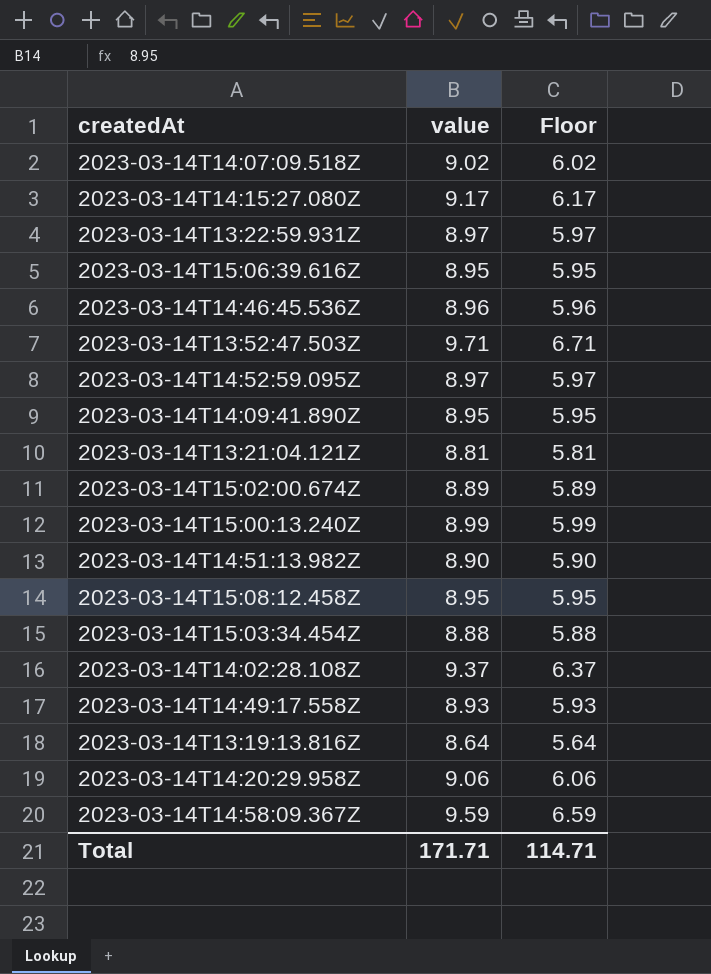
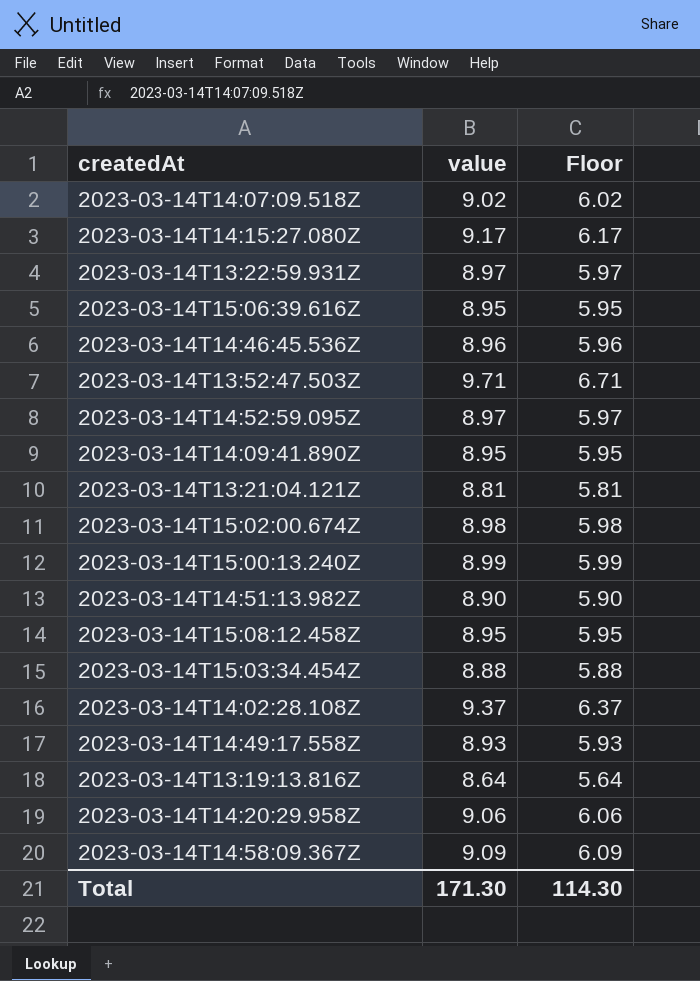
2023-03-14T15:02:00.674Z | value: 8.89 -> 8.98
2023-03-14T15:02:00.674Z | Floor: 5.89 -> 5.98
2023-03-14T14:58:09.367Z | value: 9.59 -> 9.09
2023-03-14T14:58:09.367Z | Floor: 6.59 -> 6.09
Total | value: 171.71 -> 171.30
Total | Floor: 114.71 -> 114.30

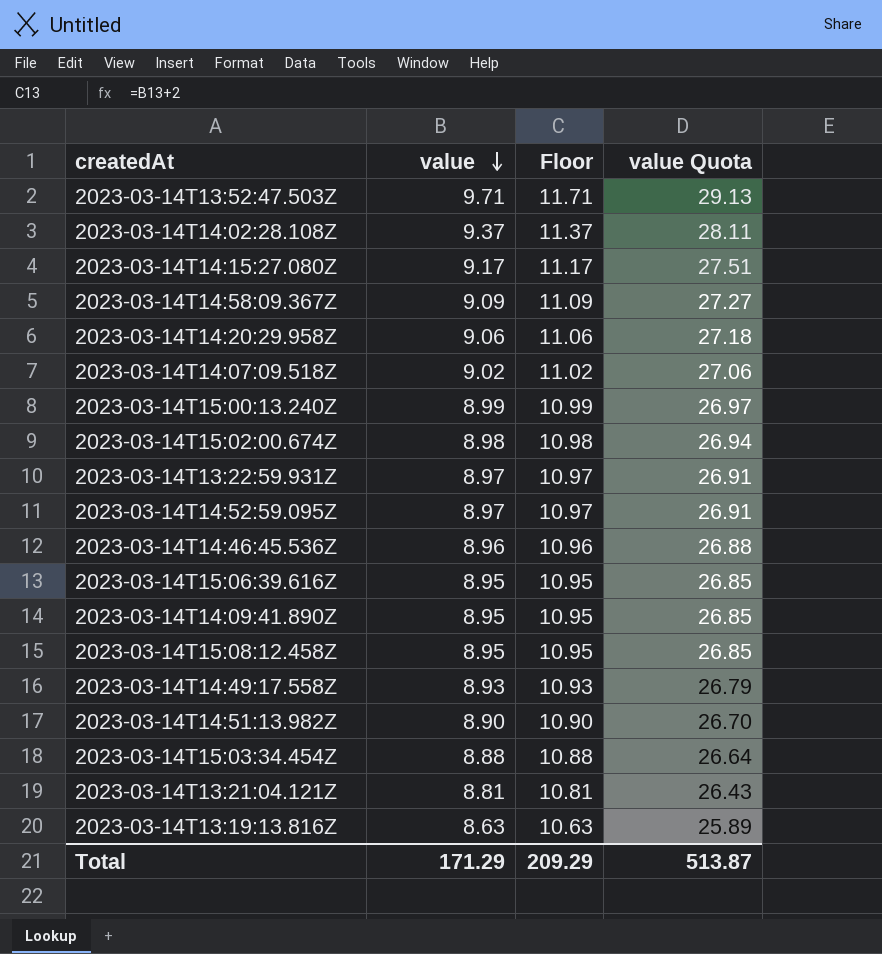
row order: none -> value descending
column Floor | formula: [value] - 3 -> [value] + 2
column value Quota | formula: none -> [value] * 3
2023-03-14T13:19:13.816Z | value: 8.64 -> 8.63
Total | value: 171.30 -> 171.29
Total | Floor: 114.30 -> 209.29

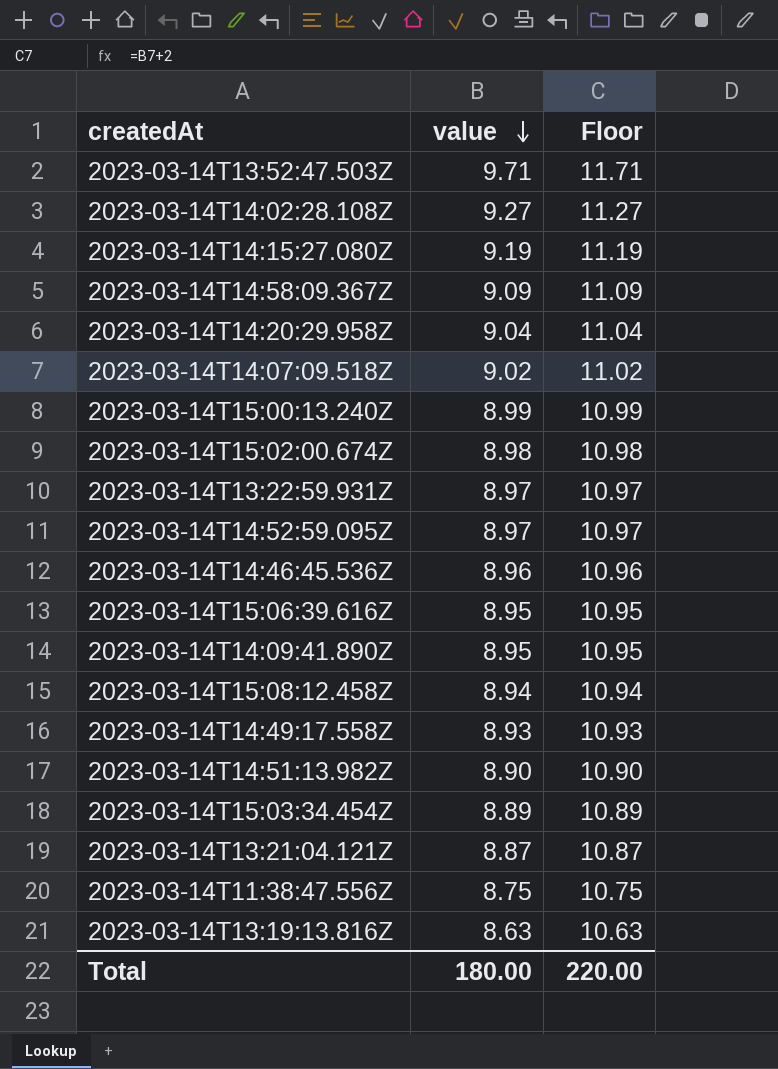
column value Quota | formula: [value] * 3 -> none
2023-03-14T14:02:28.108Z | value: 9.37 -> 9.27
2023-03-14T14:02:28.108Z | Floor: 11.37 -> 11.27
2023-03-14T14:15:27.080Z | value: 9.17 -> 9.19
2023-03-14T14:15:27.080Z | Floor: 11.17 -> 11.19
2023-03-14T14:20:29.958Z | value: 9.06 -> 9.04
2023-03-14T14:20:29.958Z | Floor: 11.06 -> 11.04
2023-03-14T15:08:12.458Z | value: 8.95 -> 8.94
2023-03-14T15:08:12.458Z | Floor: 10.95 -> 10.94
2023-03-14T15:03:34.454Z | value: 8.88 -> 8.89
2023-03-14T15:03:34.454Z | Floor: 10.88 -> 10.89
2023-03-14T13:21:04.121Z | value: 8.81 -> 8.87
2023-03-14T13:21:04.121Z | Floor: 10.81 -> 10.87
row 2023-03-14T11:38:47.556Z: none -> 8.75 | 10.75
Total | value: 171.29 -> 180.00
Total | Floor: 209.29 -> 220.00

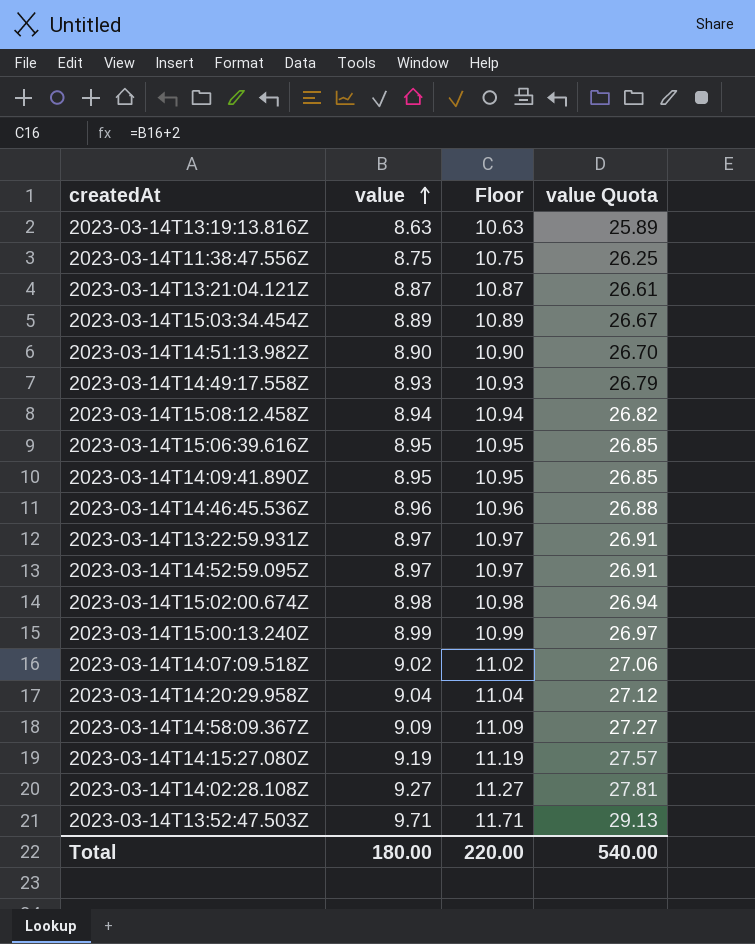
row order: value descending -> value ascending
column value Quota | formula: none -> [value] * 3

